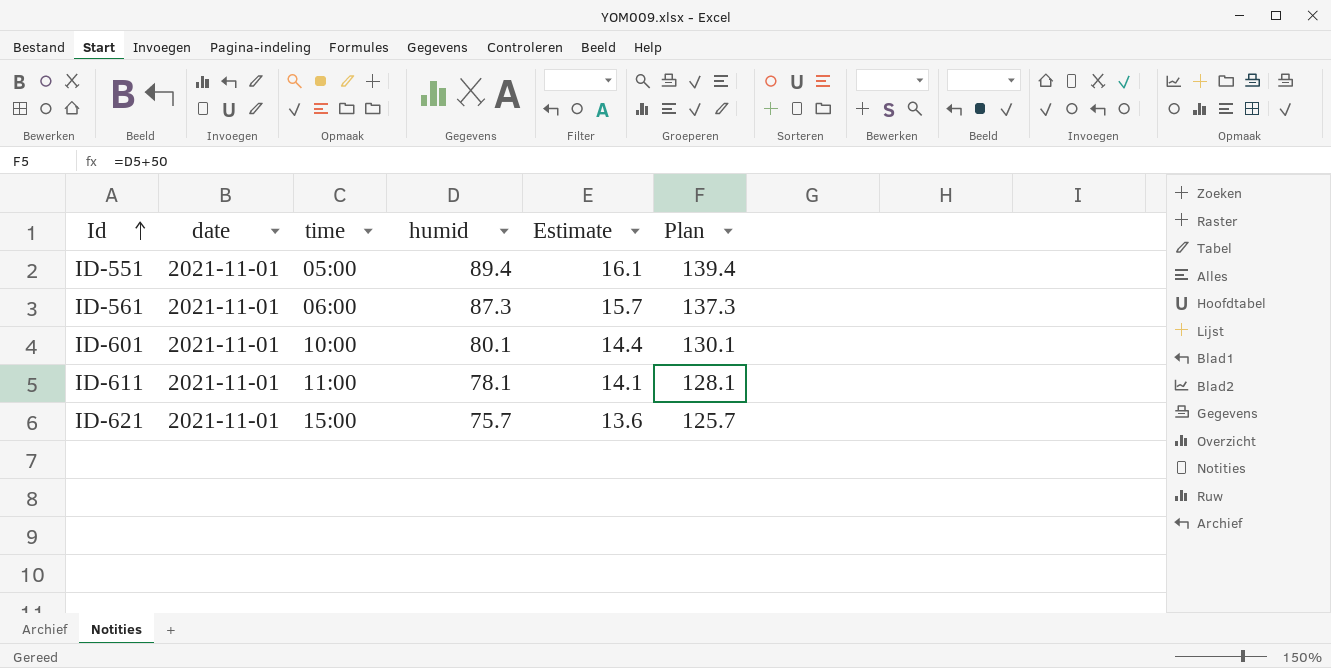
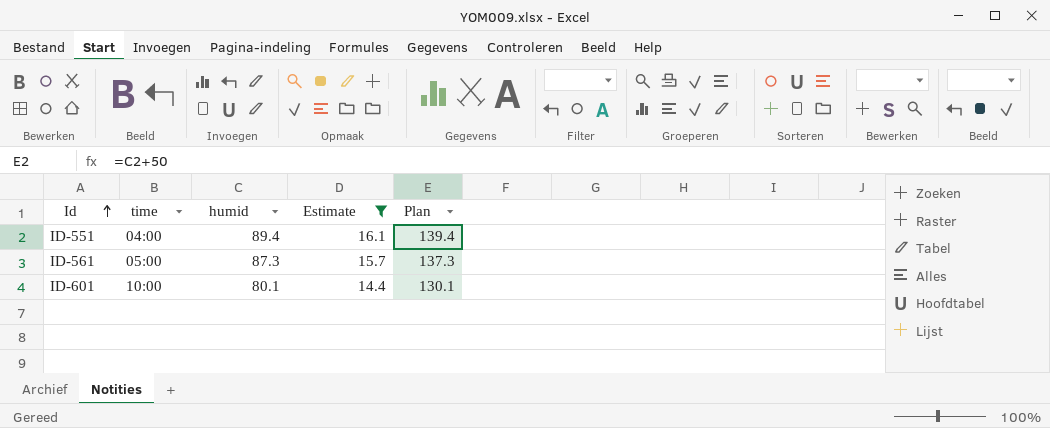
filter: none -> Estimate >= 14.4
column date | position: 2 -> none
ID-551 | time: 05:00 -> 04:00
ID-561 | time: 06:00 -> 05:00

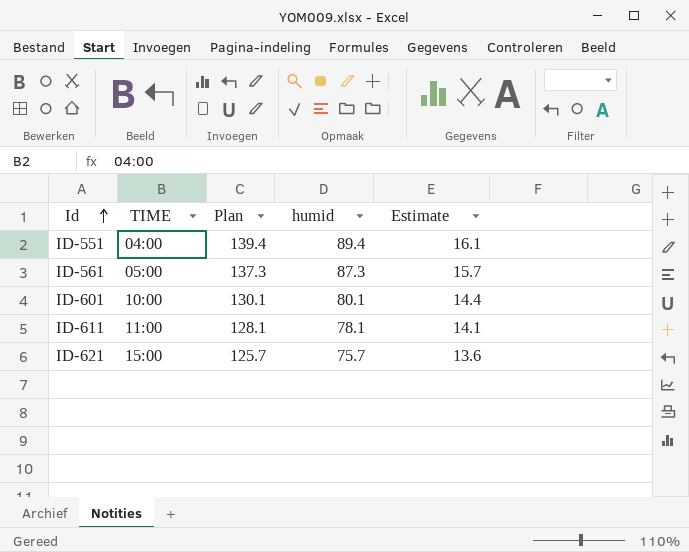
filter: Estimate >= 14.4 -> none
column name: time -> TIME
column Plan | position: 5 -> 3

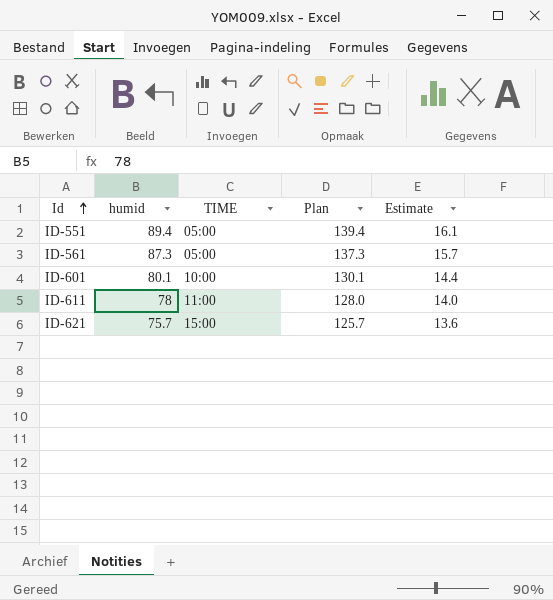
column humid | position: 4 -> 2
ID-551 | TIME: 04:00 -> 05:00
ID-611 | humid: 78.1 -> 78
ID-611 | Plan: 128.1 -> 128.0
ID-611 | Estimate: 14.1 -> 14.0

